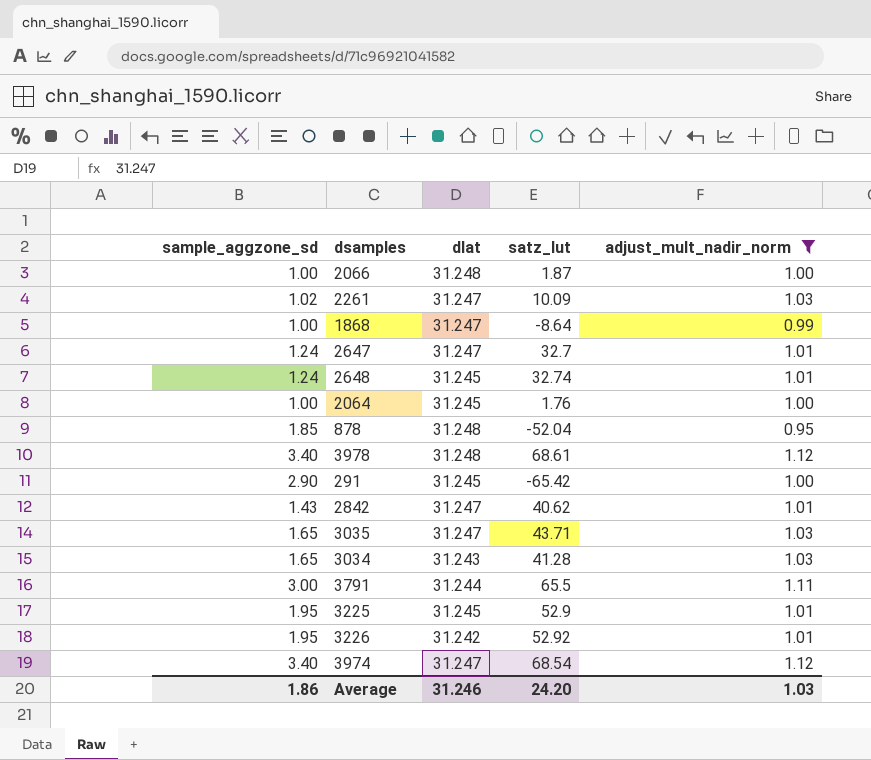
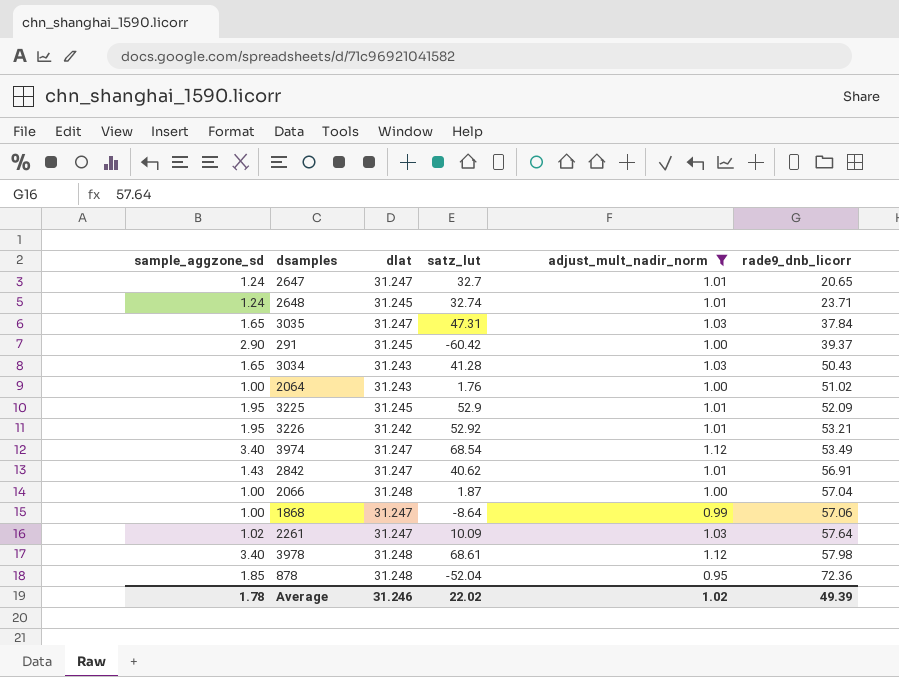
row order: none -> rade9_dnb_licorr ascending
column rade9_dnb_licorr | position: none -> 6
row 3791: 3.00 | 31.244 | 65.5 | 1.11 -> none
3035 | satz_lut: 43.71 -> 47.31
291 | satz_lut: -65.42 -> -60.42
2064 | dlat: 31.245 -> 31.243
Average | sample_aggzone_sd: 1.86 -> 1.78
Average | satz_lut: 24.20 -> 22.02
Average | adjust_mult_nadir_norm: 1.03 -> 1.02

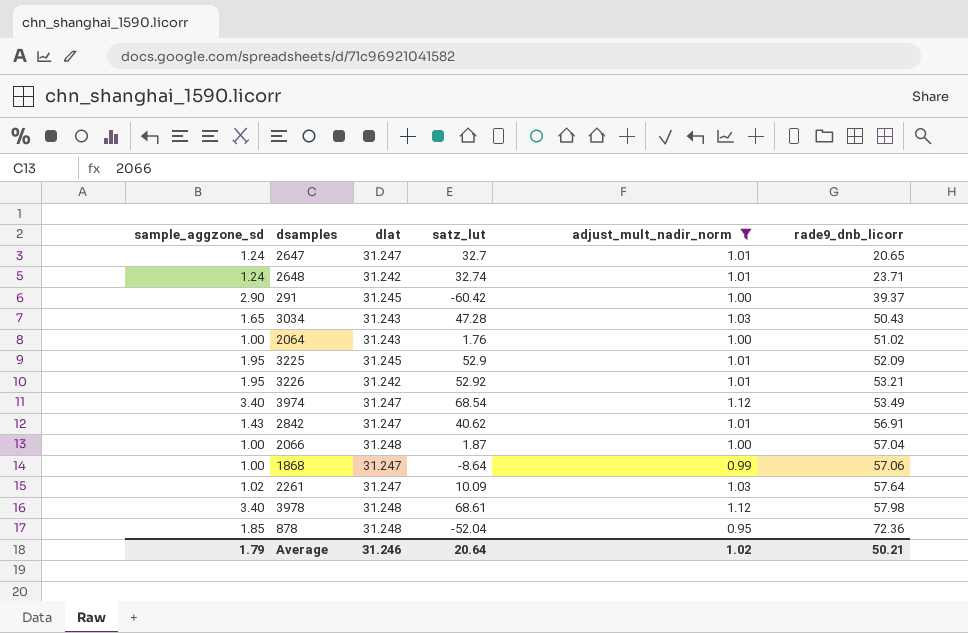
row 3035: 1.65 | 31.247 | 47.31 | 1.03 | 37.84 -> none
2648 | dlat: 31.245 -> 31.242
3034 | satz_lut: 41.28 -> 47.28
Average | sample_aggzone_sd: 1.78 -> 1.79
Average | satz_lut: 22.02 -> 20.64
Average | rade9_dnb_licorr: 49.39 -> 50.21

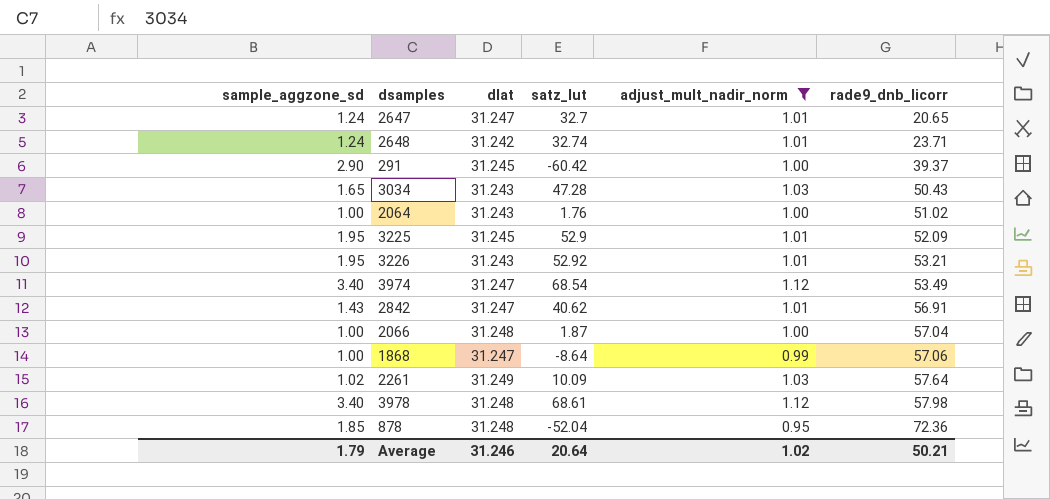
3226 | dlat: 31.242 -> 31.243
2261 | dlat: 31.247 -> 31.249

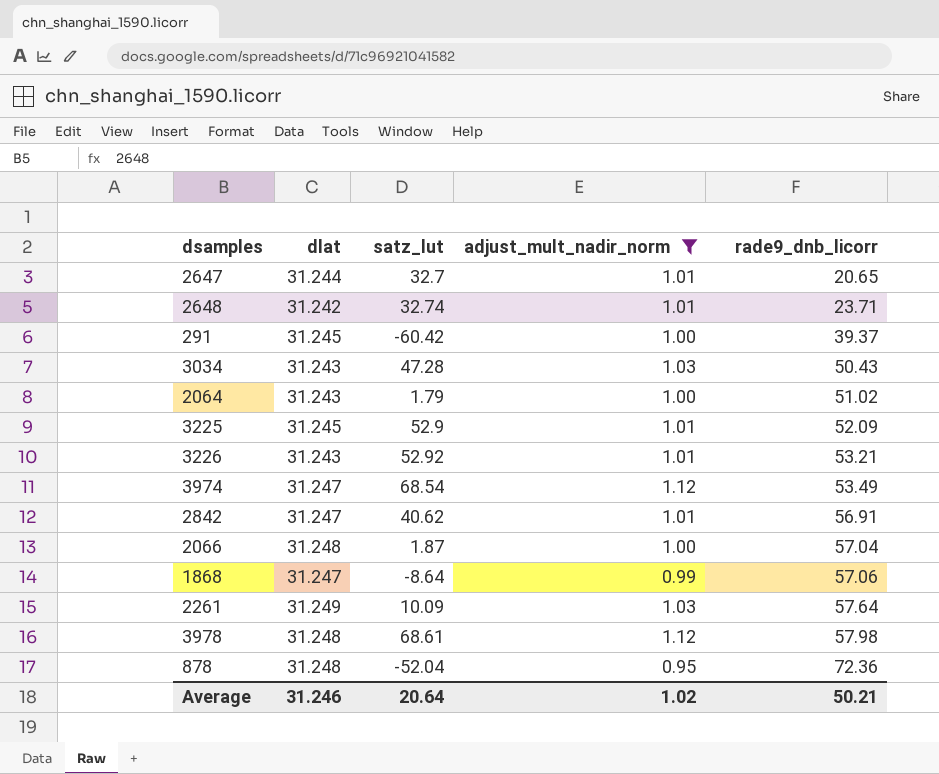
column sample_aggzone_sd | position: 1 -> none
2647 | dlat: 31.247 -> 31.244
2064 | satz_lut: 1.76 -> 1.79

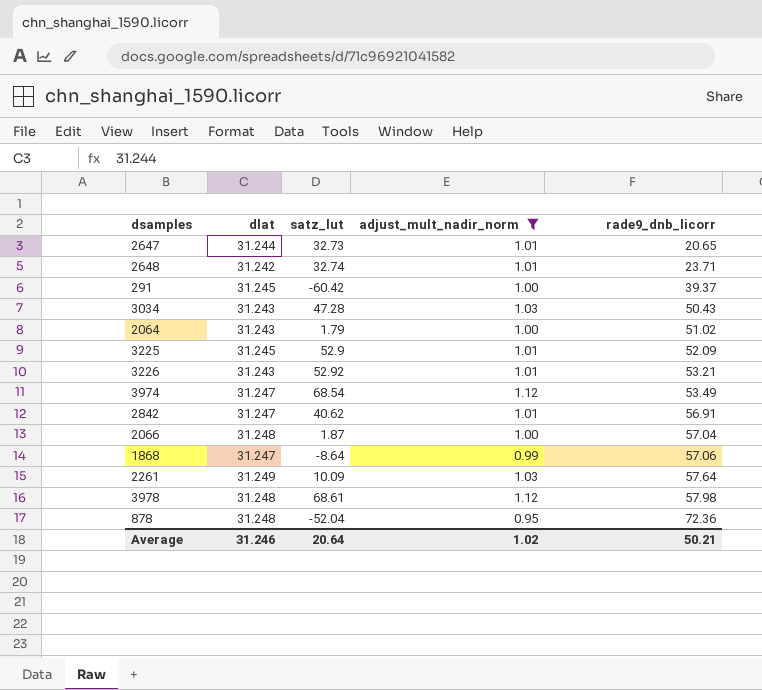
2647 | satz_lut: 32.7 -> 32.73

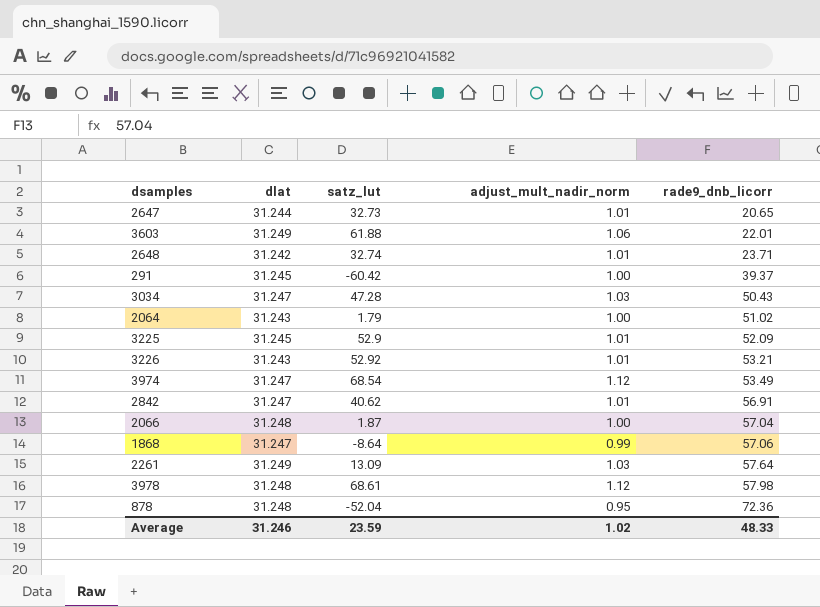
filter: adjust_mult_nadir_norm != 1.06 -> none
3034 | dlat: 31.243 -> 31.247
2261 | satz_lut: 10.09 -> 13.09
Average | satz_lut: 20.64 -> 23.59
Average | rade9_dnb_licorr: 50.21 -> 48.33

